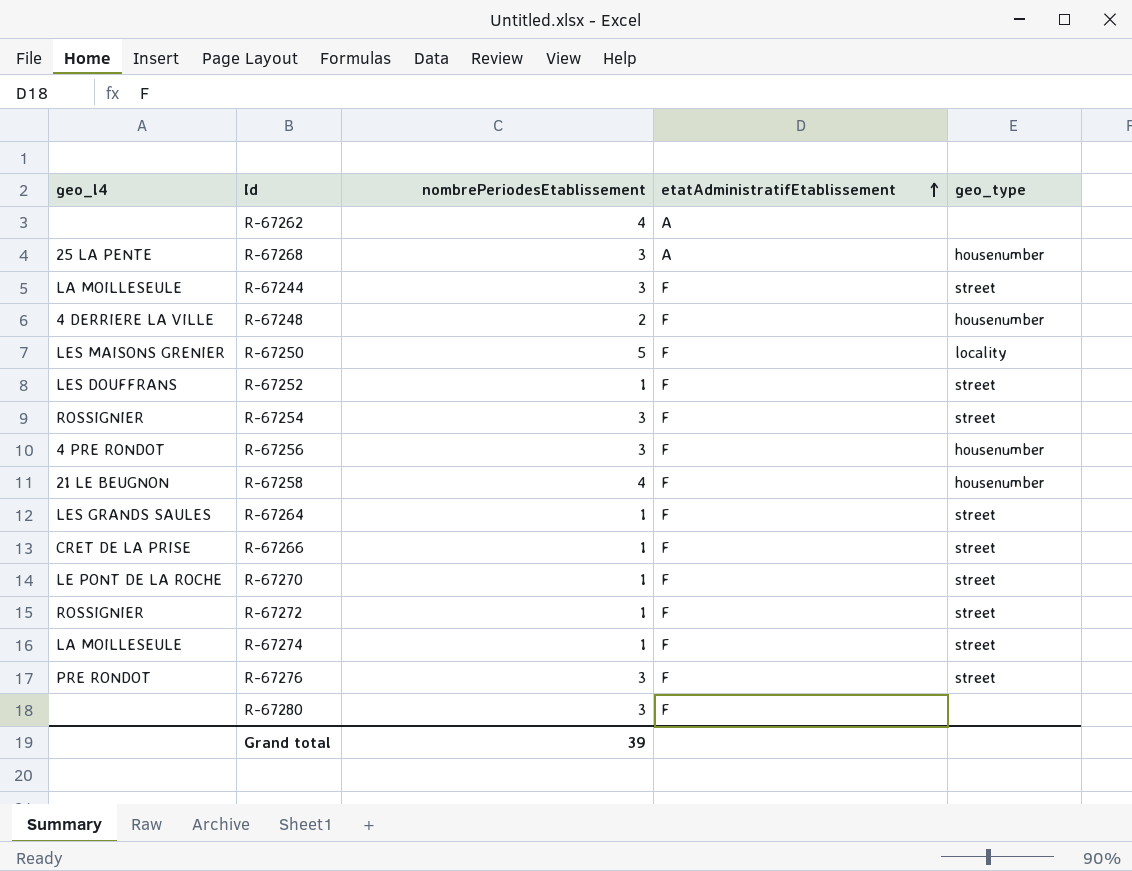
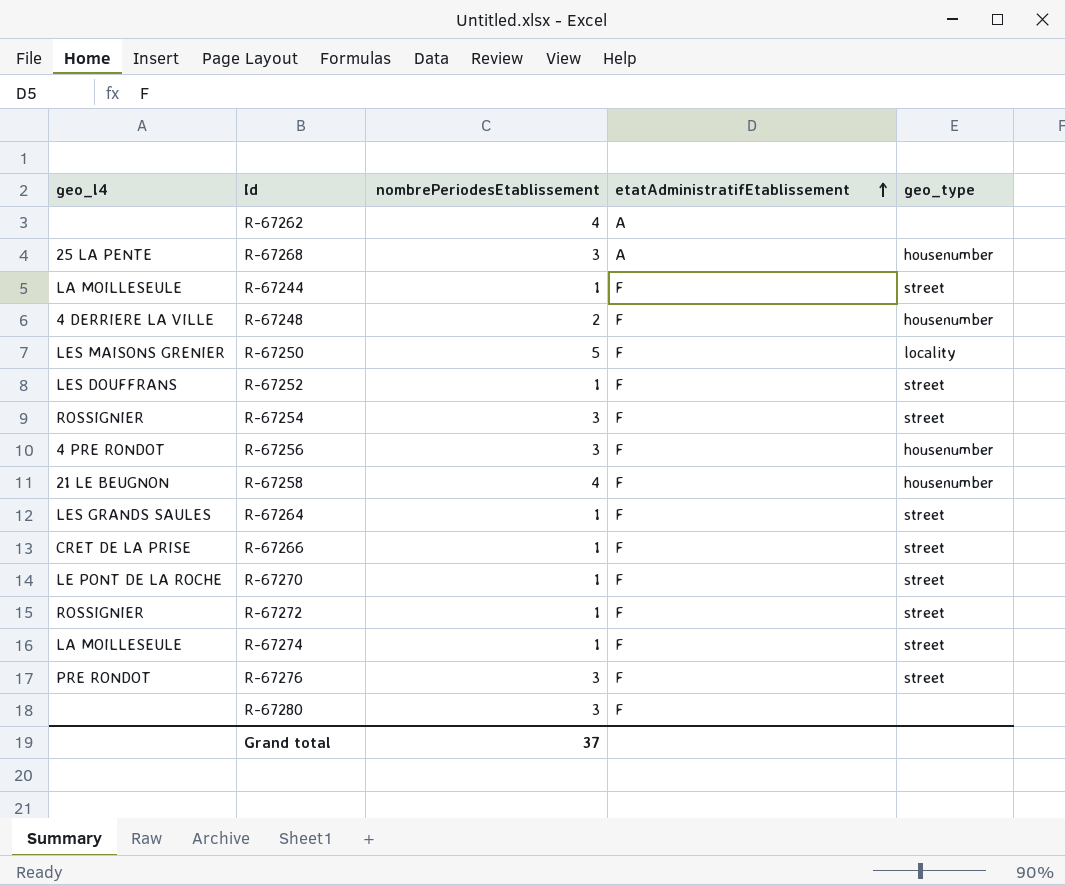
R-67244 | nombrePeriodesEtablissement: 3 -> 1
Grand total | nombrePeriodesEtablissement: 39 -> 37

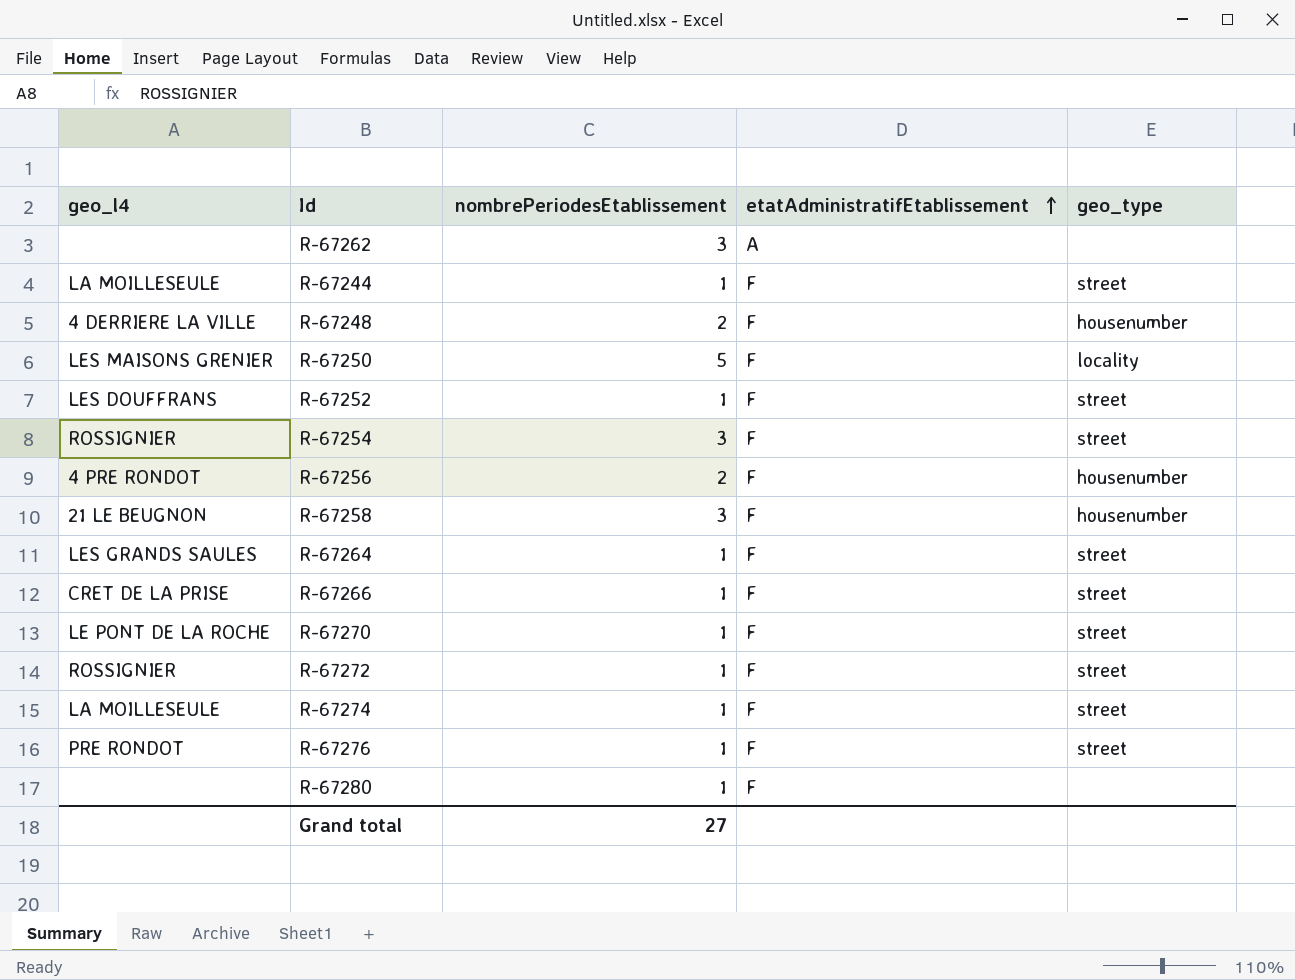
row R-67268: 25 LA PENTE | 3 | A | housenumber -> none
R-67262 | nombrePeriodesEtablissement: 4 -> 3
R-67256 | nombrePeriodesEtablissement: 3 -> 2
R-67258 | nombrePeriodesEtablissement: 4 -> 3
R-67276 | nombrePeriodesEtablissement: 3 -> 1
R-67280 | nombrePeriodesEtablissement: 3 -> 1
Grand total | nombrePeriodesEtablissement: 37 -> 27

